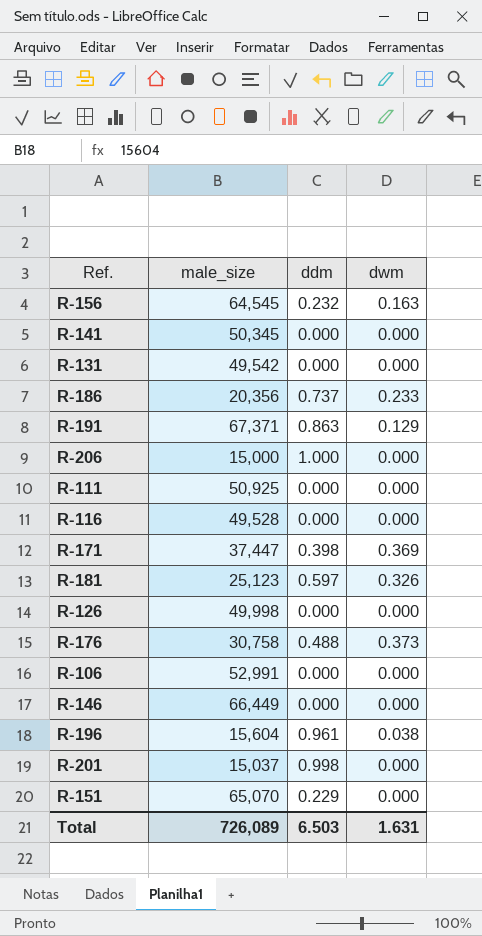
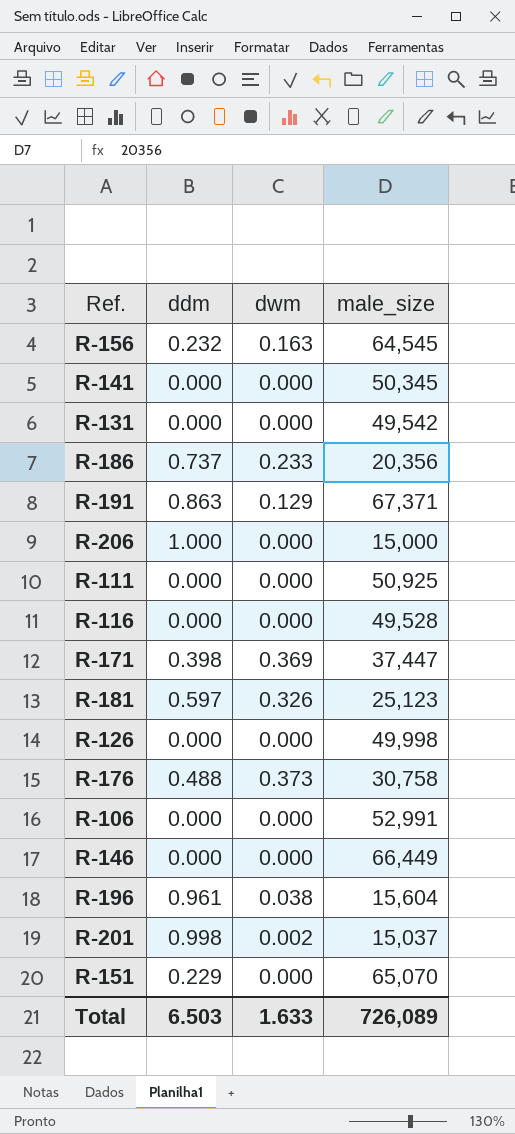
column male_size | position: 2 -> 4
R-201 | dwm: 0.000 -> 0.002
Total | dwm: 1.631 -> 1.633

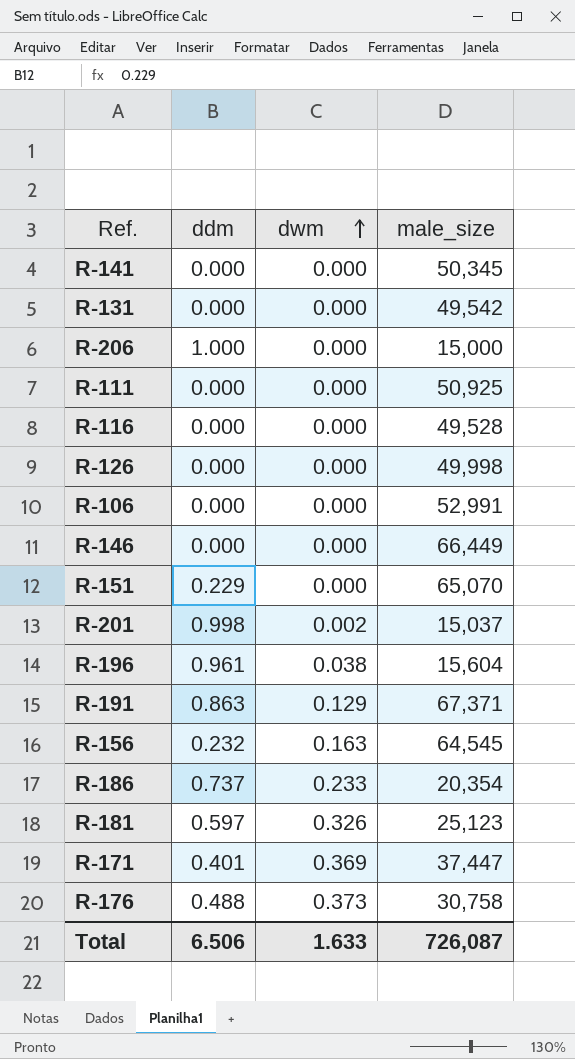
row order: none -> dwm ascending
R-186 | male_size: 20,356 -> 20,354
R-171 | ddm: 0.398 -> 0.401
Total | ddm: 6.503 -> 6.506
Total | male_size: 726,089 -> 726,087

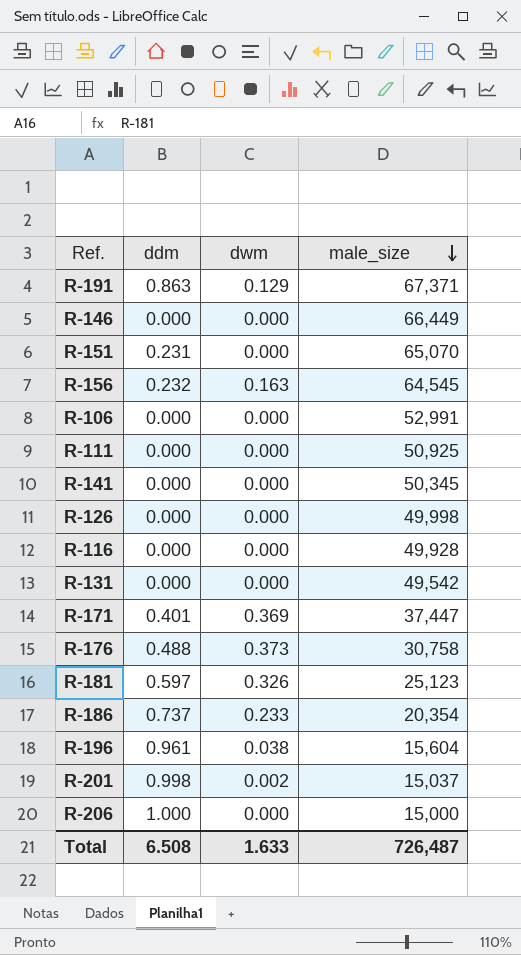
row order: dwm ascending -> male_size descending
R-151 | ddm: 0.229 -> 0.231
R-116 | male_size: 49,528 -> 49,928
Total | ddm: 6.506 -> 6.508
Total | male_size: 726,087 -> 726,487

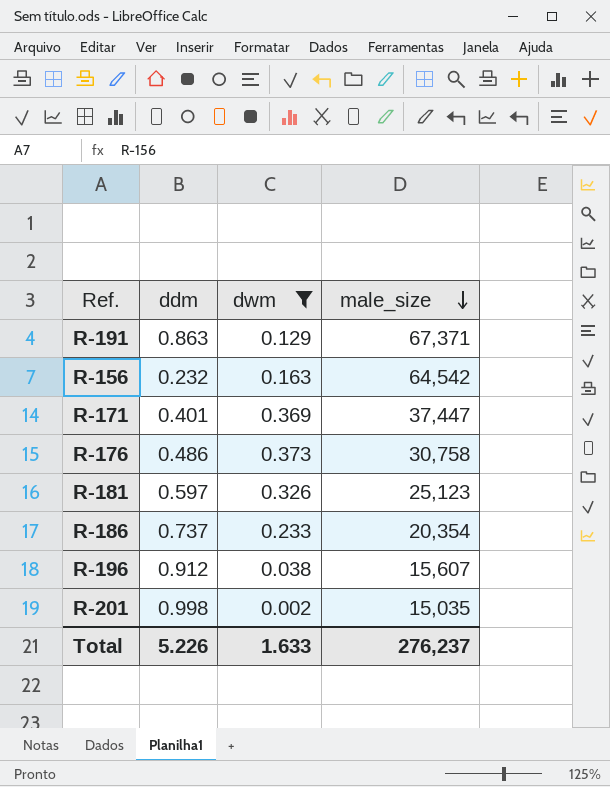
filter: none -> dwm != 0.000
R-156 | male_size: 64,545 -> 64,542
R-176 | ddm: 0.488 -> 0.486
R-196 | ddm: 0.961 -> 0.912
R-196 | male_size: 15,604 -> 15,607
R-201 | male_size: 15,037 -> 15,035
Total | ddm: 6.508 -> 5.226
Total | male_size: 726,487 -> 276,237

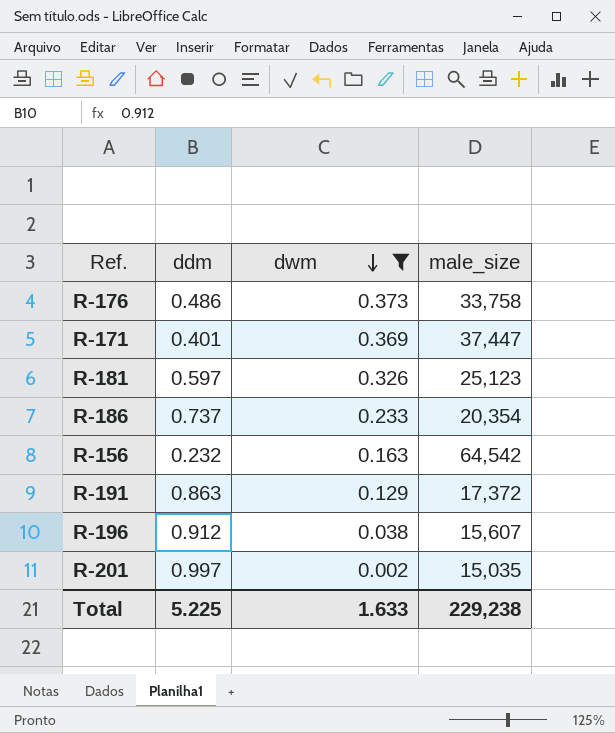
row order: male_size descending -> dwm descending
R-176 | male_size: 30,758 -> 33,758
R-191 | male_size: 67,371 -> 17,372
R-201 | ddm: 0.998 -> 0.997
Total | ddm: 5.226 -> 5.225
Total | male_size: 276,237 -> 229,238

